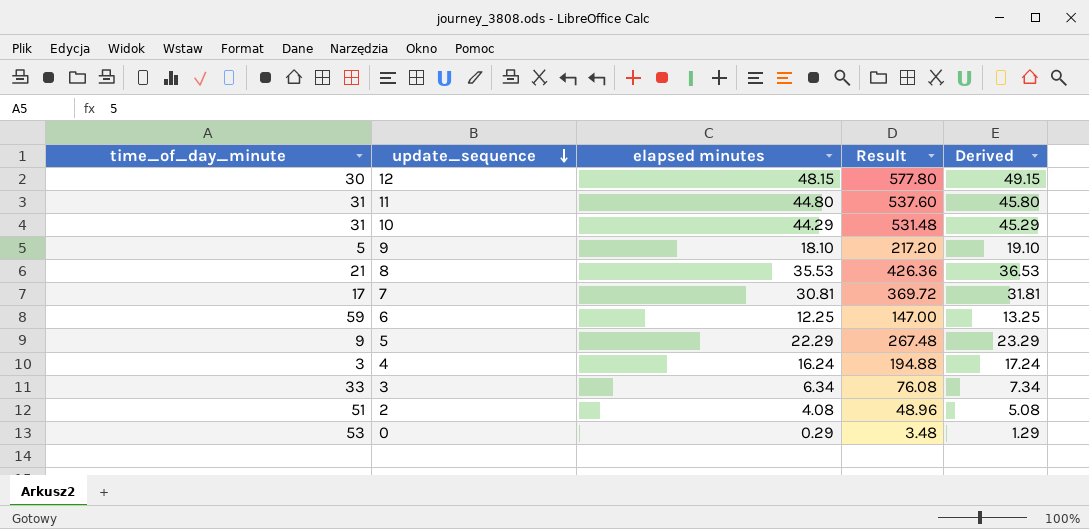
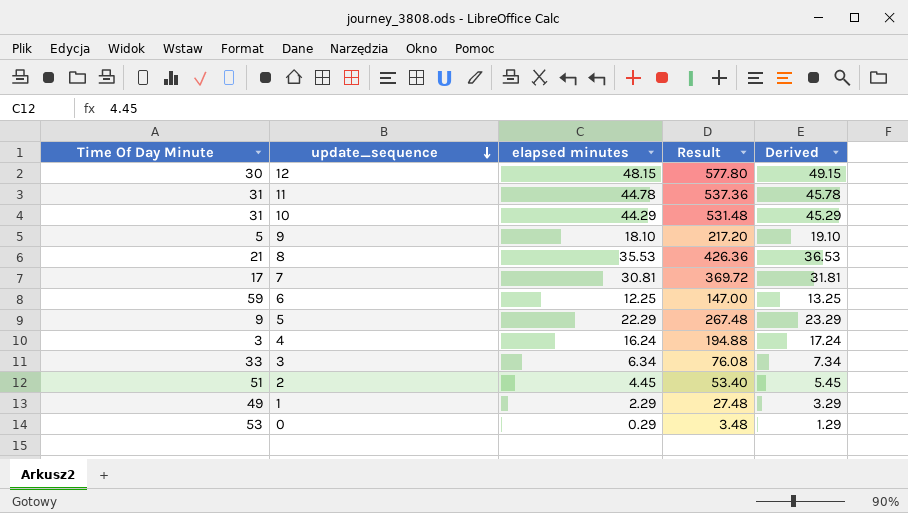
column name: time_of_day_minute -> Time Of Day Minute
11 | elapsed minutes: 44.80 -> 44.78
11 | Result: 537.60 -> 537.36
11 | Derived: 45.80 -> 45.78
2 | elapsed minutes: 4.08 -> 4.45
2 | Result: 48.96 -> 53.40
2 | Derived: 5.08 -> 5.45
row 1: none -> 49 | 2.29 | 27.48 | 3.29

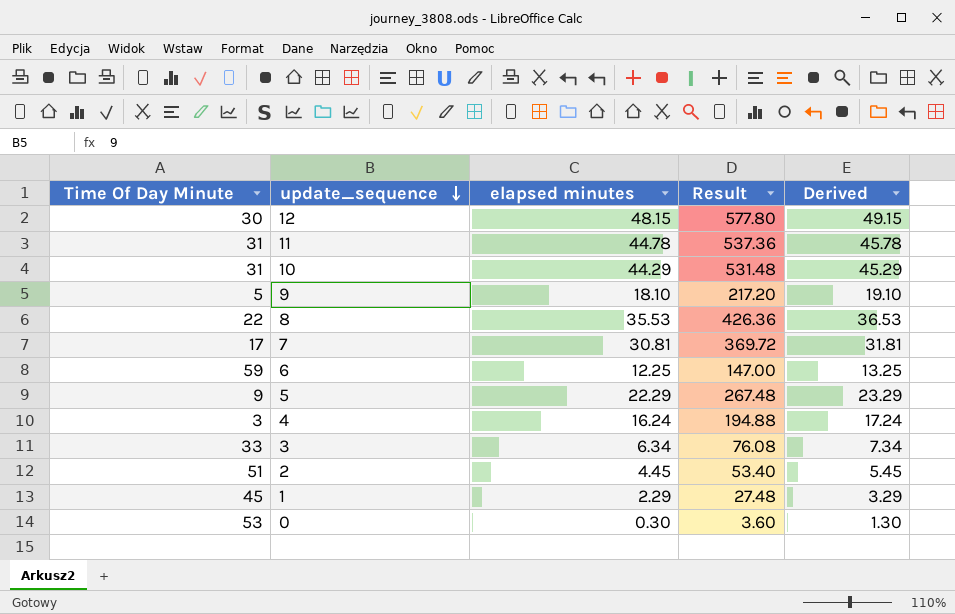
8 | Time Of Day Minute: 21 -> 22
1 | Time Of Day Minute: 49 -> 45
0 | elapsed minutes: 0.29 -> 0.30
0 | Result: 3.48 -> 3.60
0 | Derived: 1.29 -> 1.30

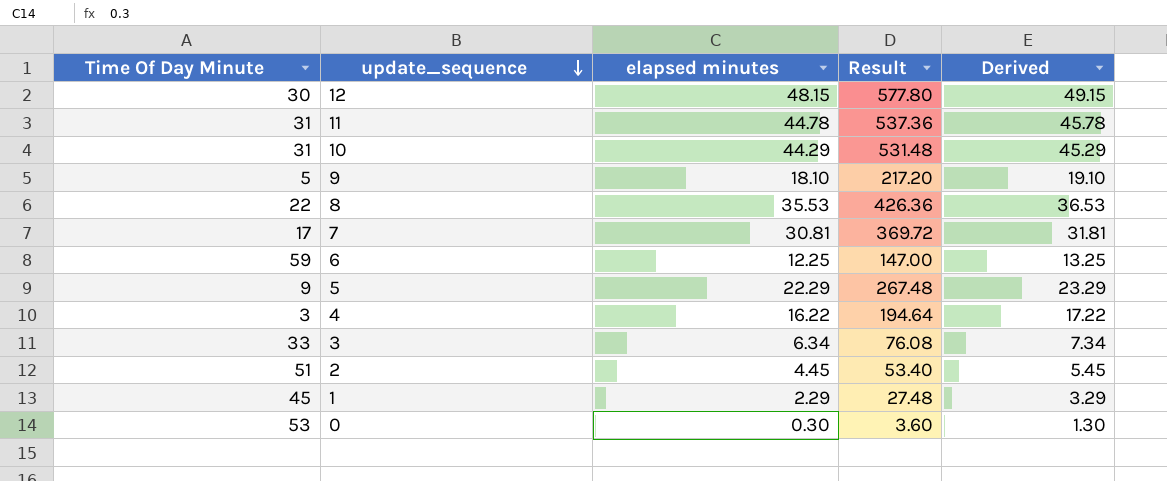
4 | elapsed minutes: 16.24 -> 16.22
4 | Result: 194.88 -> 194.64
4 | Derived: 17.24 -> 17.22

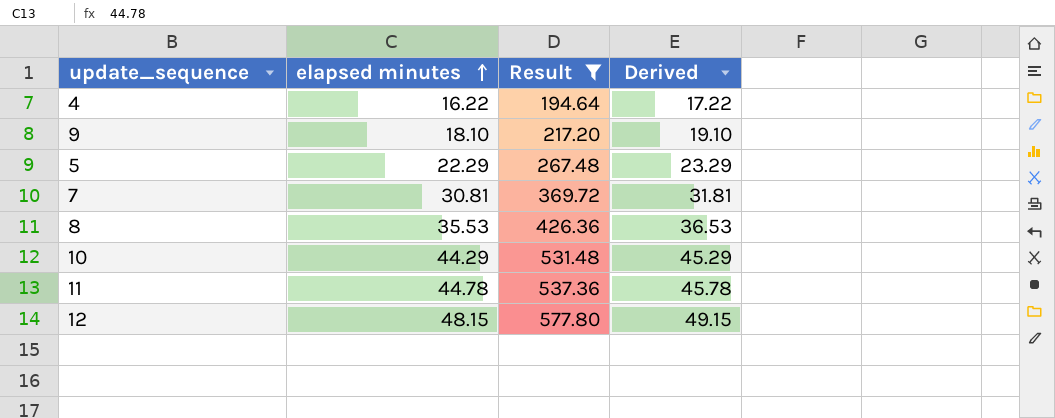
filter: none -> Result >= 194.64
row order: update_sequence descending -> elapsed minutes ascending
column Time Of Day Minute | position: 1 -> none

